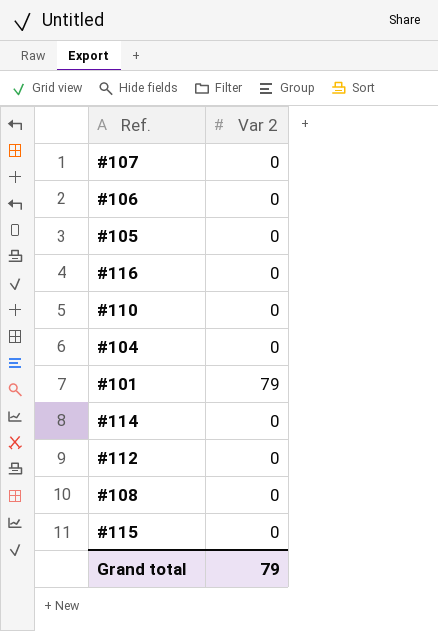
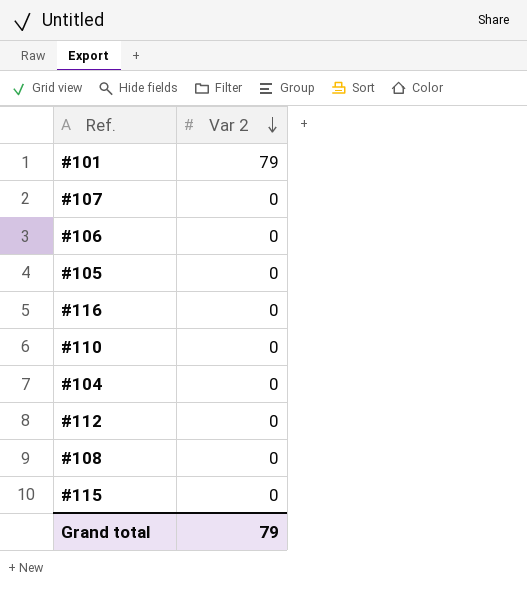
row order: none -> Var 2 descending
row #114: 0 -> none

